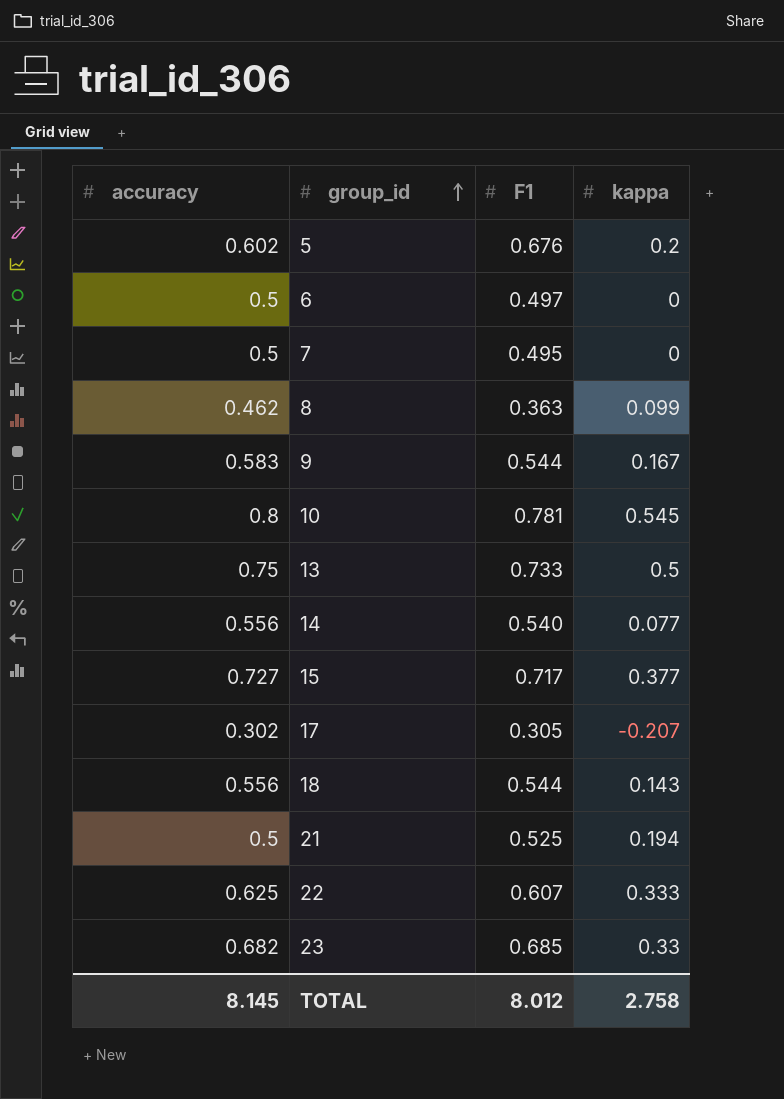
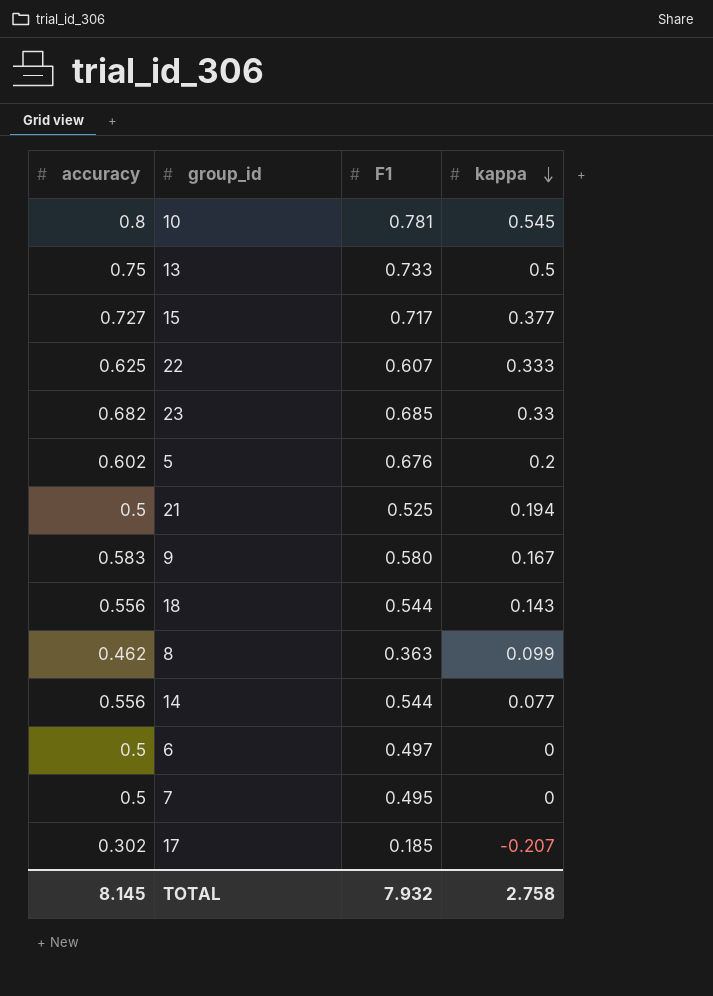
row order: group_id ascending -> kappa descending
9 | F1: 0.544 -> 0.580
14 | F1: 0.540 -> 0.544
17 | F1: 0.305 -> 0.185
TOTAL | F1: 8.012 -> 7.932

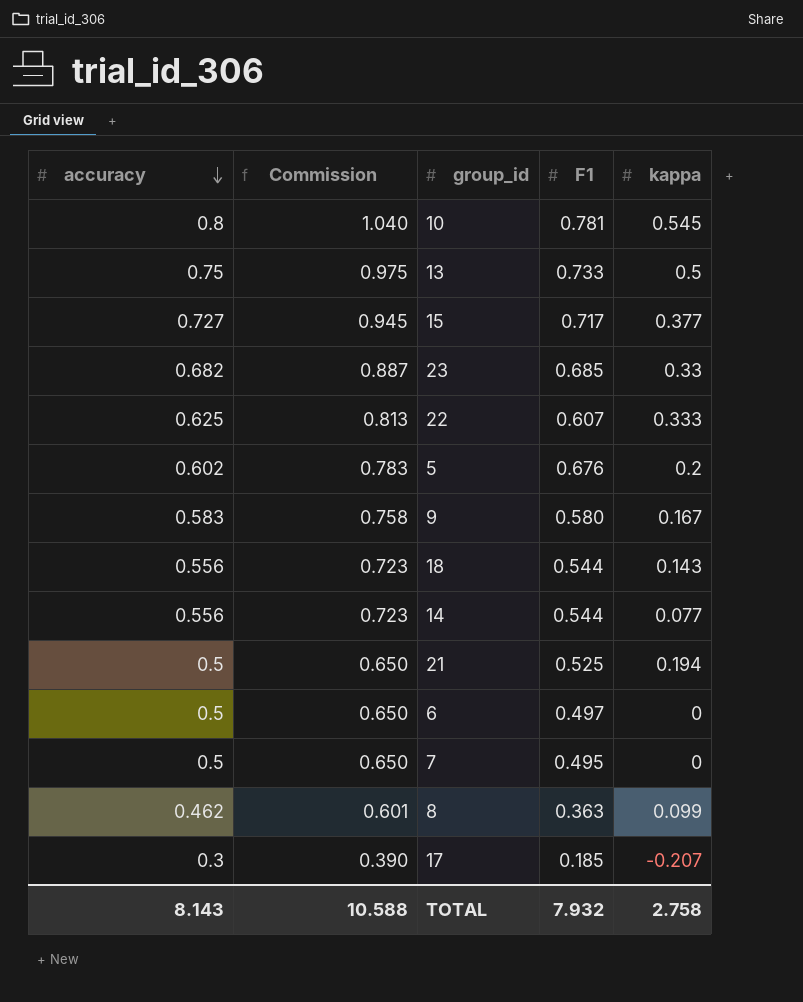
row order: kappa descending -> accuracy descending
column Commission | formula: none -> [accuracy] * 1.3
17 | accuracy: 0.302 -> 0.3
TOTAL | accuracy: 8.145 -> 8.143

